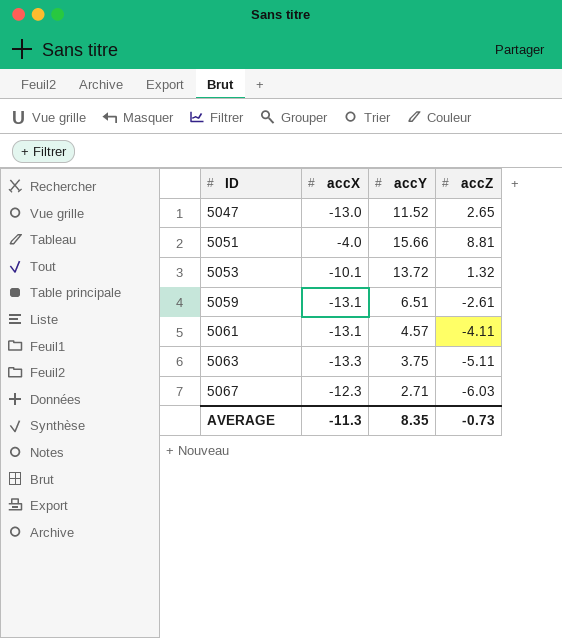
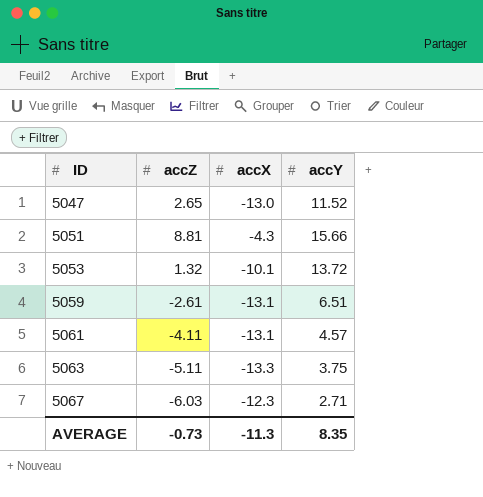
column accZ | position: 4 -> 2
5051 | accX: -4.0 -> -4.3

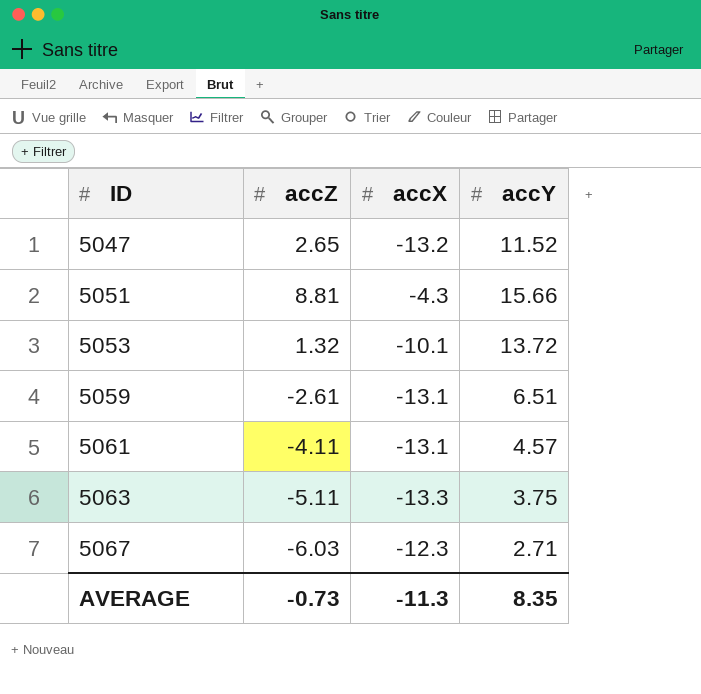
5047 | accX: -13.0 -> -13.2

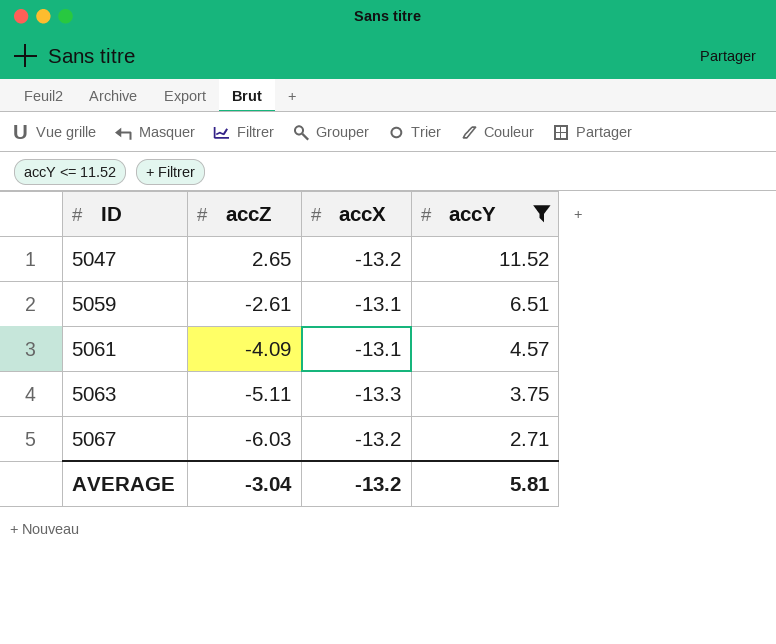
filter: none -> accY <= 11.52
5061 | accZ: -4.11 -> -4.09
5067 | accX: -12.3 -> -13.2
AVERAGE | accZ: -0.73 -> -3.04
AVERAGE | accX: -11.3 -> -13.2
AVERAGE | accY: 8.35 -> 5.81

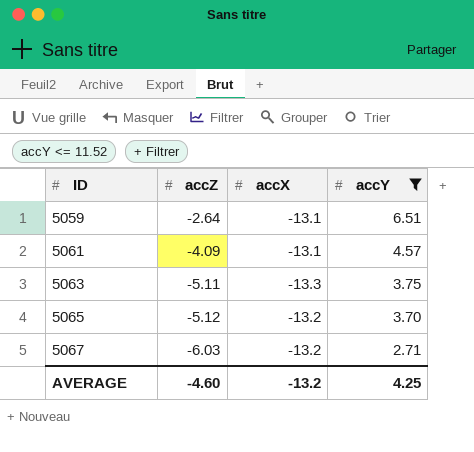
row 5047: 2.65 | -13.2 | 11.52 -> none
5059 | accZ: -2.61 -> -2.64
row 5065: none -> -5.12 | -13.2 | 3.70
AVERAGE | accZ: -3.04 -> -4.60
AVERAGE | accY: 5.81 -> 4.25

